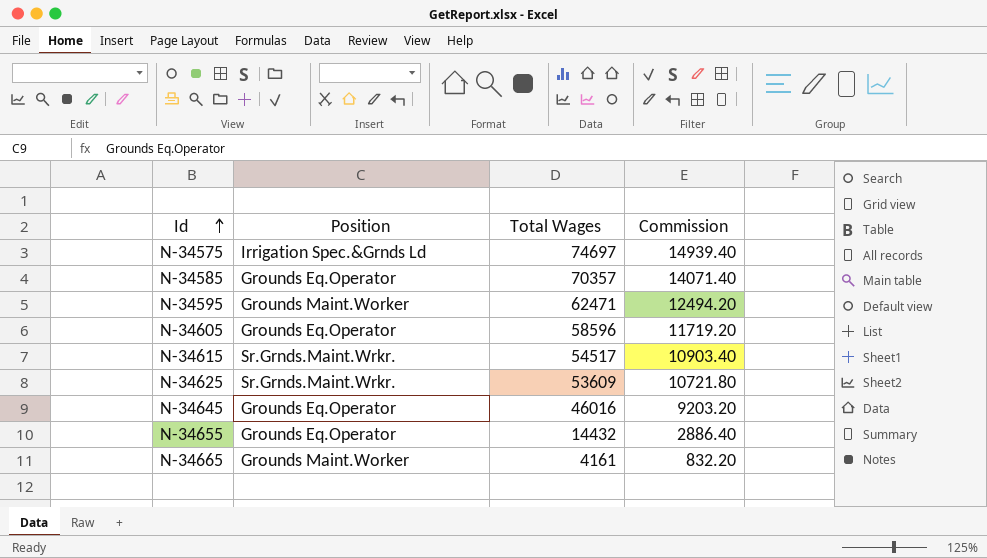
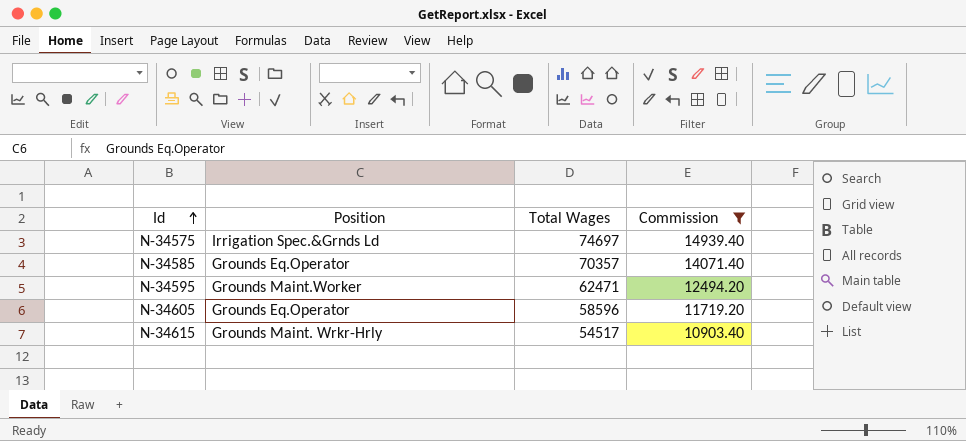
filter: none -> Commission >= 10903.40
N-34615 | Position: Sr.Grnds.Maint.Wrkr. -> Grounds Maint. Wrkr-Hrly

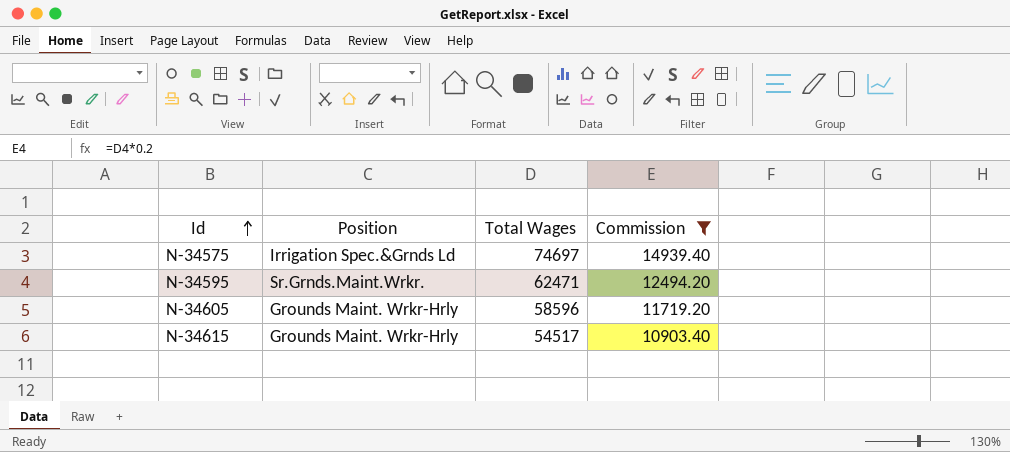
row N-34585: Grounds Eq.Operator | 70357 | 14071.40 -> none
N-34595 | Position: Grounds Maint.Worker -> Sr.Grnds.Maint.Wrkr.
N-34605 | Position: Grounds Eq.Operator -> Grounds Maint. Wrkr-Hrly

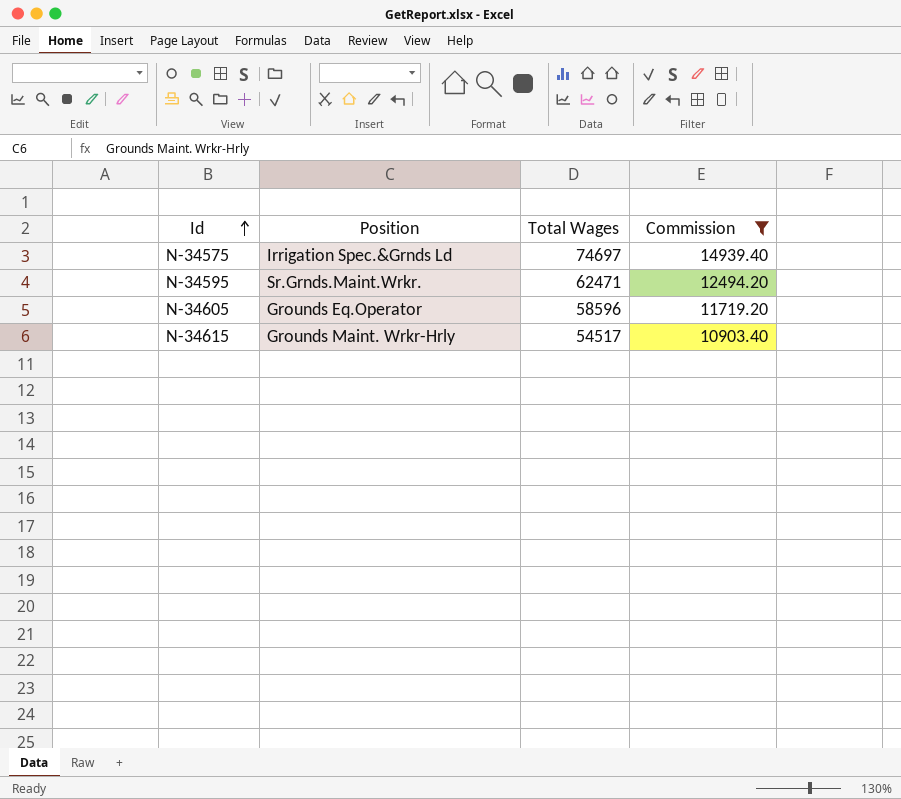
N-34605 | Position: Grounds Maint. Wrkr-Hrly -> Grounds Eq.Operator

